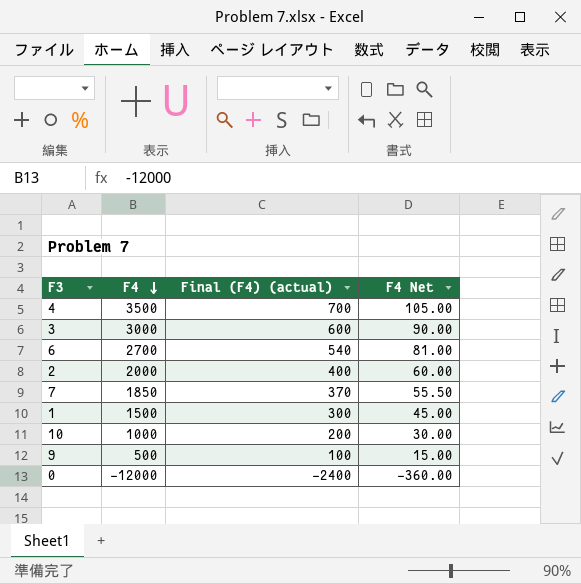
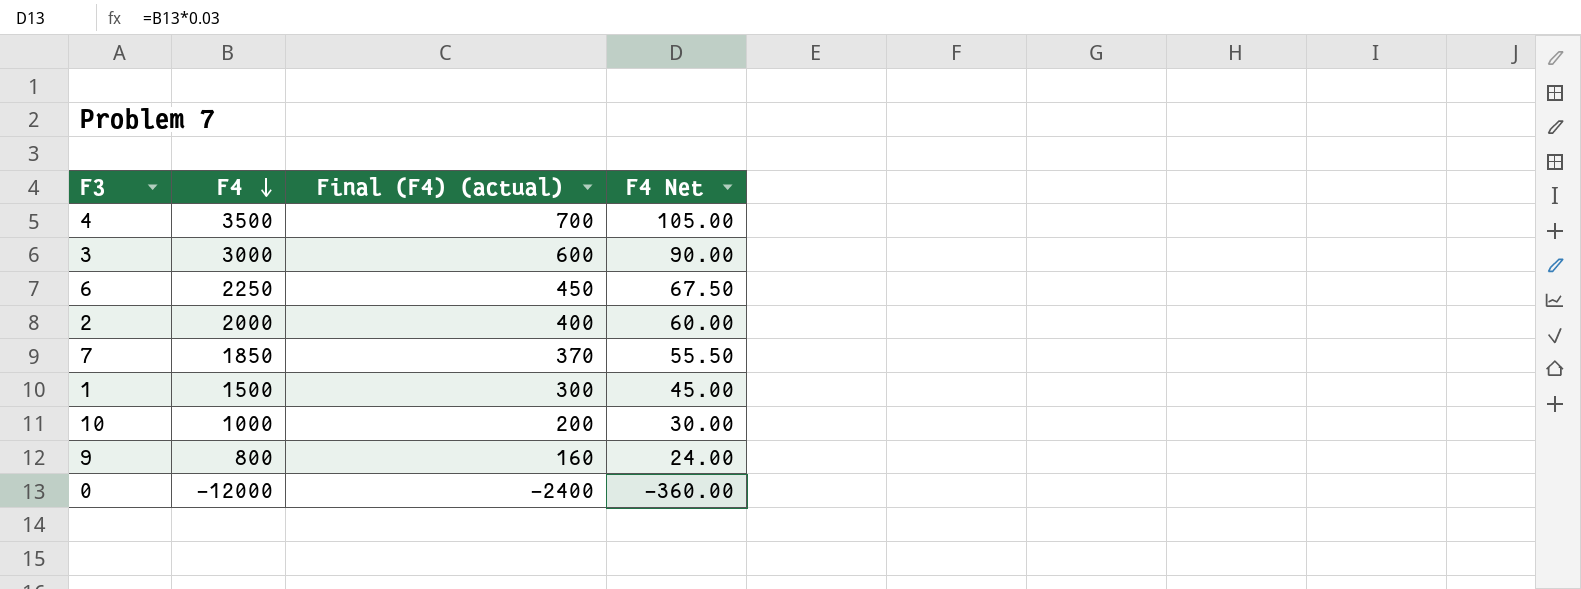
6 | F4: 2700 -> 2250
6 | Final (F4) (actual): 540 -> 450
6 | F4 Net: 81.00 -> 67.50
9 | F4: 500 -> 800
9 | Final (F4) (actual): 100 -> 160
9 | F4 Net: 15.00 -> 24.00

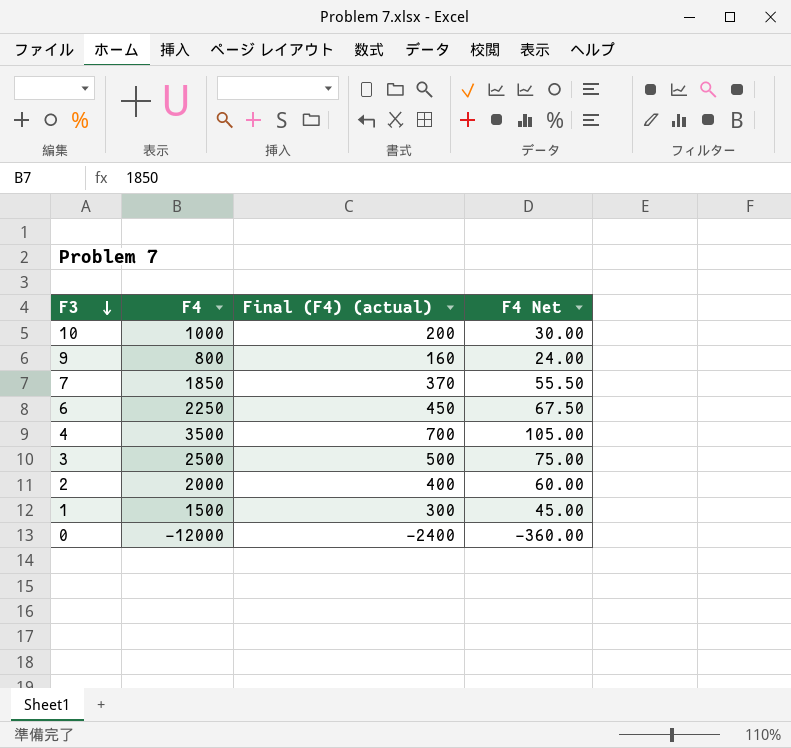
row order: F4 descending -> F3 descending
3 | F4: 3000 -> 2500
3 | Final (F4) (actual): 600 -> 500
3 | F4 Net: 90.00 -> 75.00

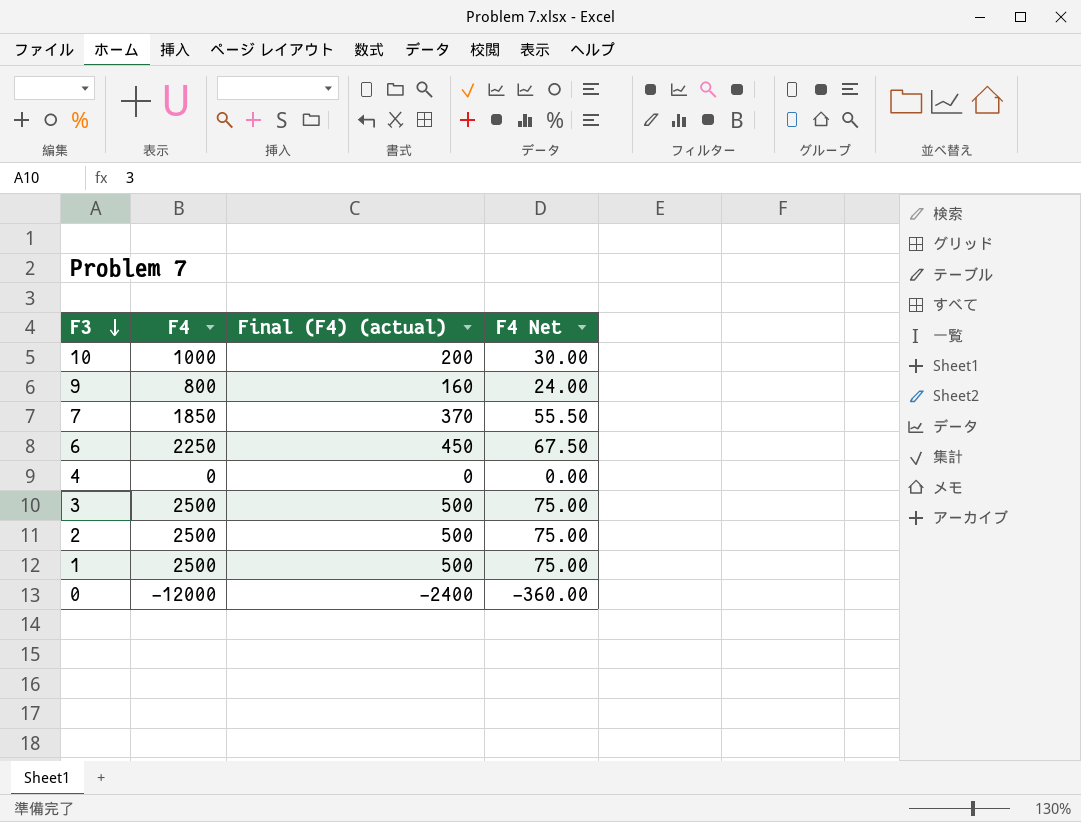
4 | F4: 3500 -> 0
4 | Final (F4) (actual): 700 -> 0
4 | F4 Net: 105.00 -> 0.00
2 | F4: 2000 -> 2500
2 | Final (F4) (actual): 400 -> 500
2 | F4 Net: 60.00 -> 75.00
1 | F4: 1500 -> 2500
1 | Final (F4) (actual): 300 -> 500
1 | F4 Net: 45.00 -> 75.00

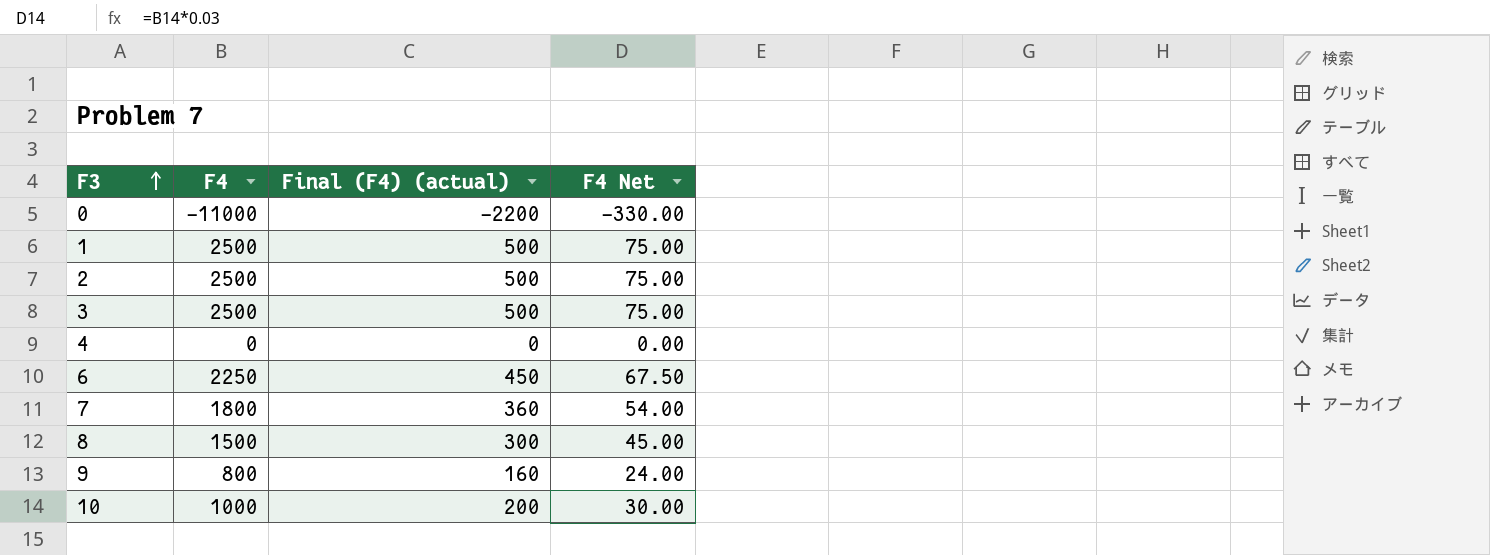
row order: F3 descending -> F3 ascending
0 | F4: -12000 -> -11000
0 | Final (F4) (actual): -2400 -> -2200
0 | F4 Net: -360.00 -> -330.00
7 | F4: 1850 -> 1800
7 | Final (F4) (actual): 370 -> 360
7 | F4 Net: 55.50 -> 54.00
row 8: none -> 1500 | 300 | 45.00

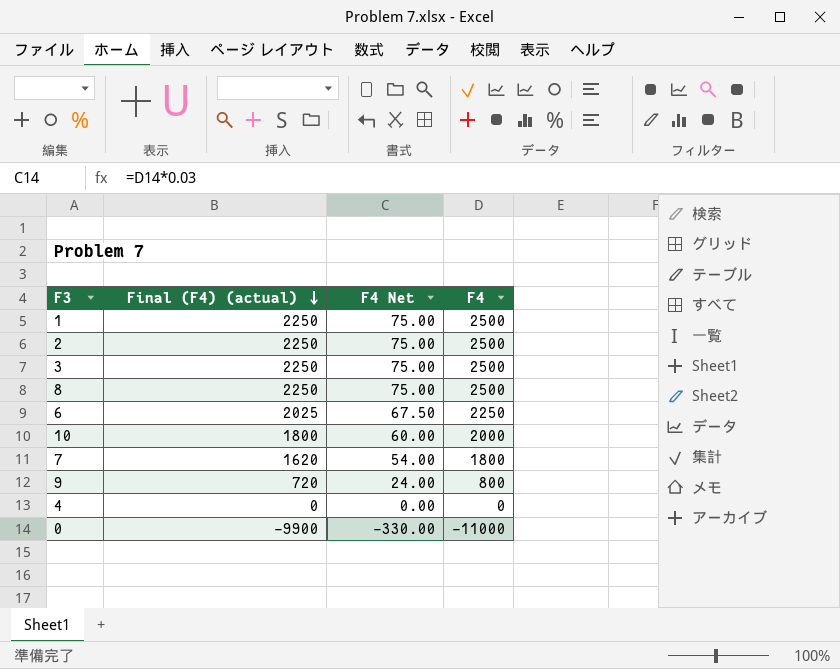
row order: F3 ascending -> Final (F4) (actual) descending
column Final (F4) (actual) | formula: [F4] * 0.2 -> [F4] * 0.9
column F4 | position: 2 -> 4
8 | F4 Net: 45.00 -> 75.00
8 | F4: 1500 -> 2500
10 | F4 Net: 30.00 -> 60.00
10 | F4: 1000 -> 2000

